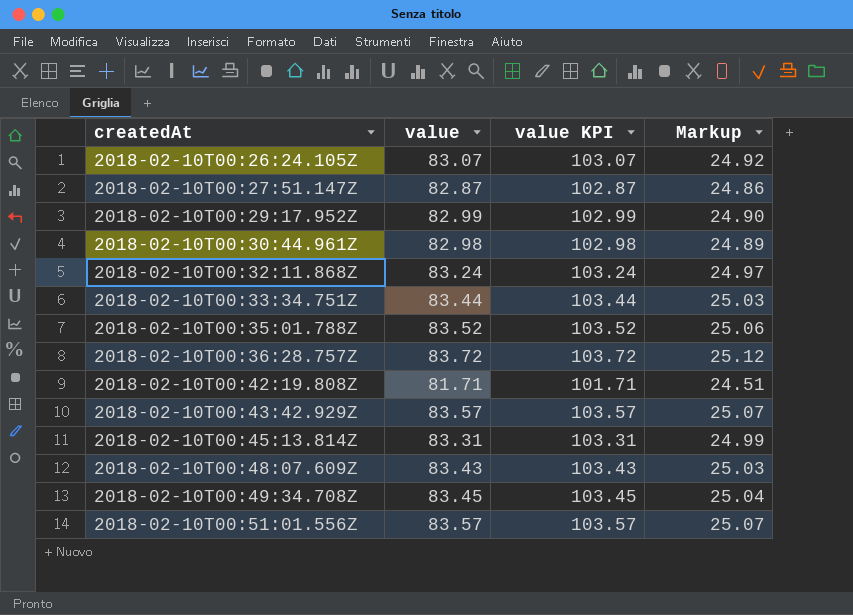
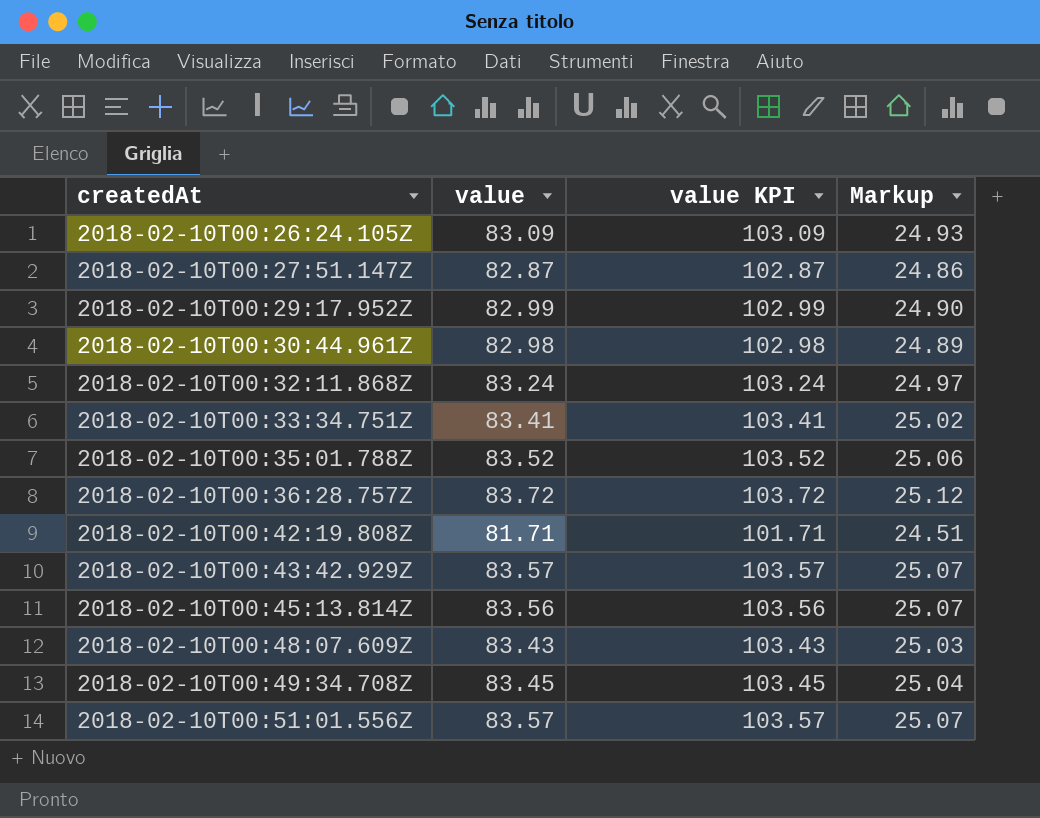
2018-02-10T00:26:24.105Z | value: 83.07 -> 83.09
2018-02-10T00:26:24.105Z | value KPI: 103.07 -> 103.09
2018-02-10T00:26:24.105Z | Markup: 24.92 -> 24.93
2018-02-10T00:33:34.751Z | value: 83.44 -> 83.41
2018-02-10T00:33:34.751Z | value KPI: 103.44 -> 103.41
2018-02-10T00:33:34.751Z | Markup: 25.03 -> 25.02
2018-02-10T00:45:13.814Z | value: 83.31 -> 83.56
2018-02-10T00:45:13.814Z | value KPI: 103.31 -> 103.56
2018-02-10T00:45:13.814Z | Markup: 24.99 -> 25.07

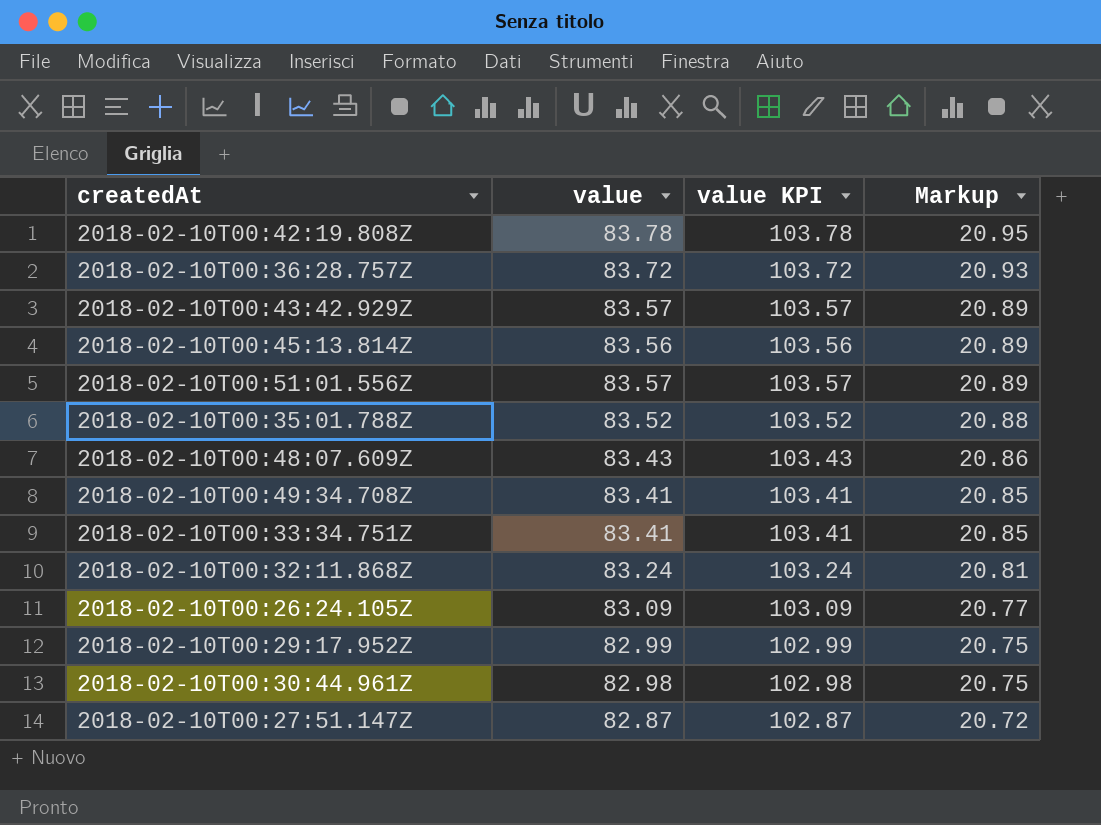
row order: createdAt ascending -> Markup descending
column Markup | formula: [value] * 0.3 -> [value] * 0.25
2018-02-10T00:42:19.808Z | value: 81.71 -> 83.78
2018-02-10T00:42:19.808Z | value KPI: 101.71 -> 103.78
2018-02-10T00:49:34.708Z | value: 83.45 -> 83.41
2018-02-10T00:49:34.708Z | value KPI: 103.45 -> 103.41

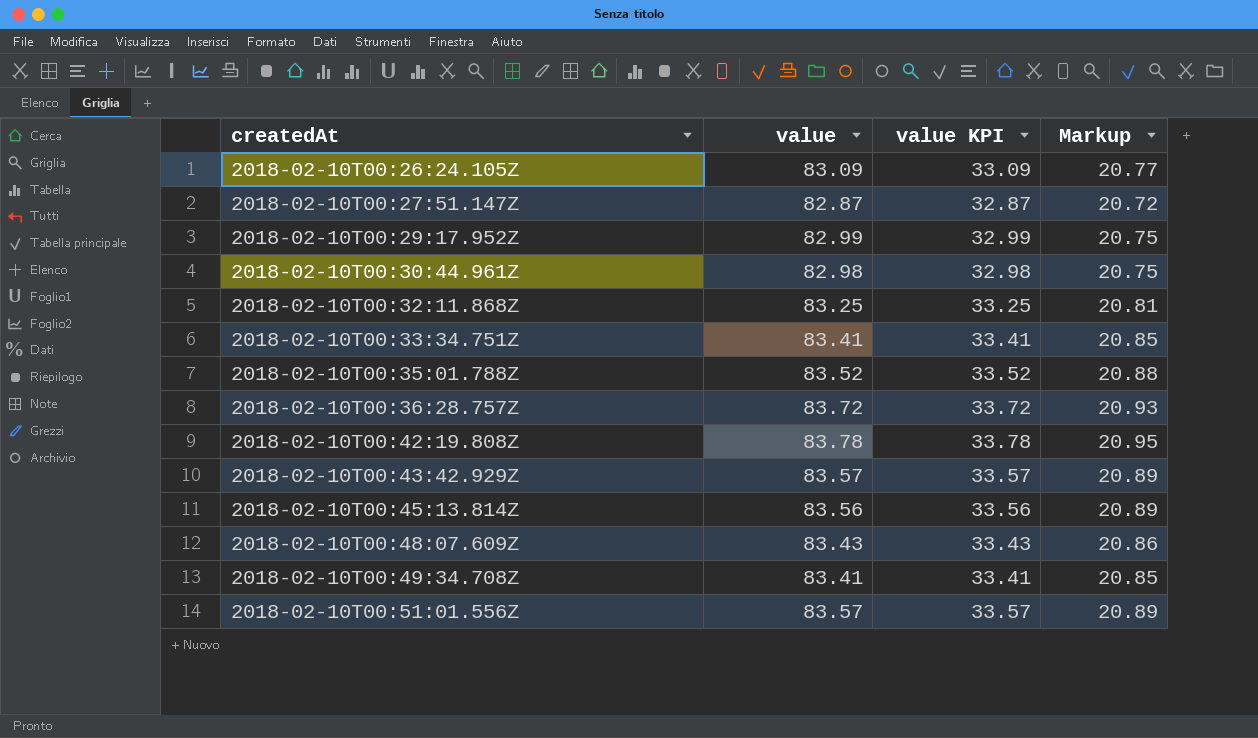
row order: Markup descending -> createdAt ascending
column value KPI | formula: [value] + 20 -> [value] - 50
2018-02-10T00:32:11.868Z | value: 83.24 -> 83.25

